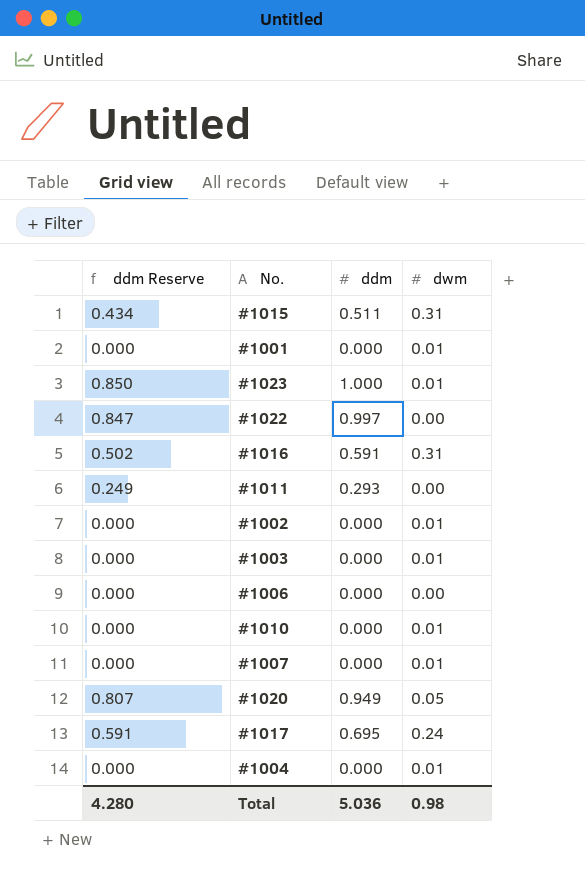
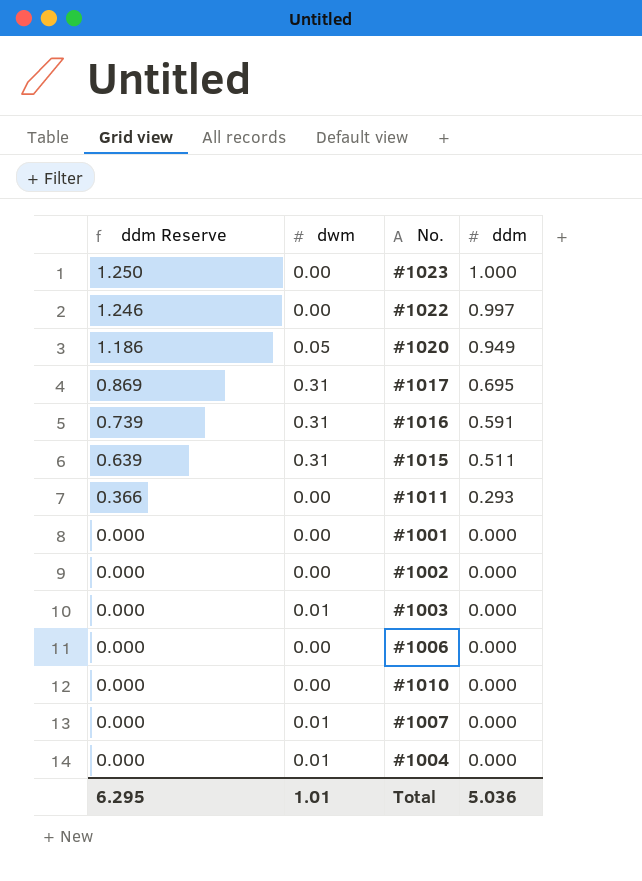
row order: none -> ddm Reserve descending
column ddm Reserve | formula: [ddm] * 0.85 -> [ddm] * 1.25
column dwm | position: 4 -> 2
#1023 | dwm: 0.01 -> 0.00
#1017 | dwm: 0.24 -> 0.31
#1001 | dwm: 0.01 -> 0.00
#1002 | dwm: 0.01 -> 0.00
#1010 | dwm: 0.01 -> 0.00
Total | ddm Reserve: 4.280 -> 6.295
Total | dwm: 0.98 -> 1.01

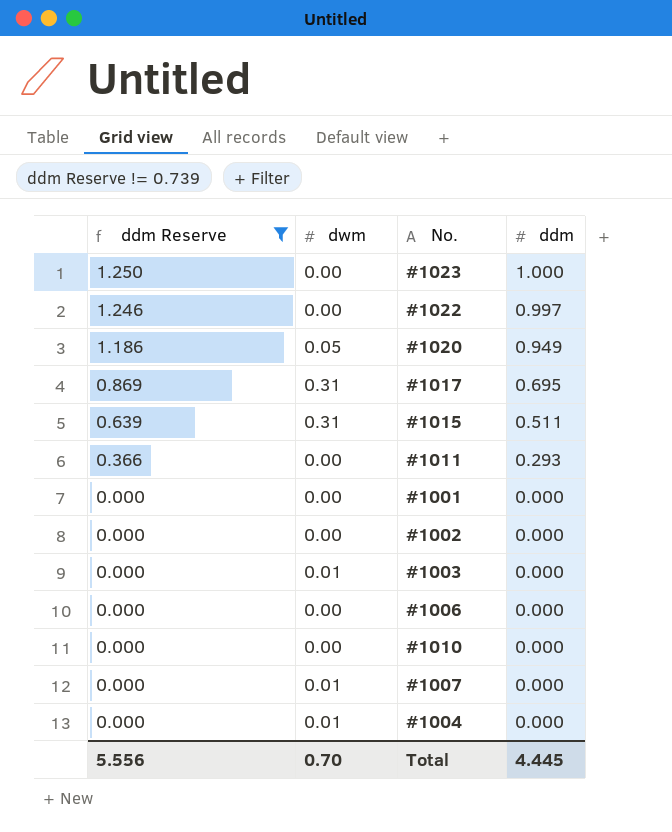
filter: none -> ddm Reserve != 0.739
Total | ddm Reserve: 6.295 -> 5.556
Total | dwm: 1.01 -> 0.70
Total | ddm: 5.036 -> 4.445

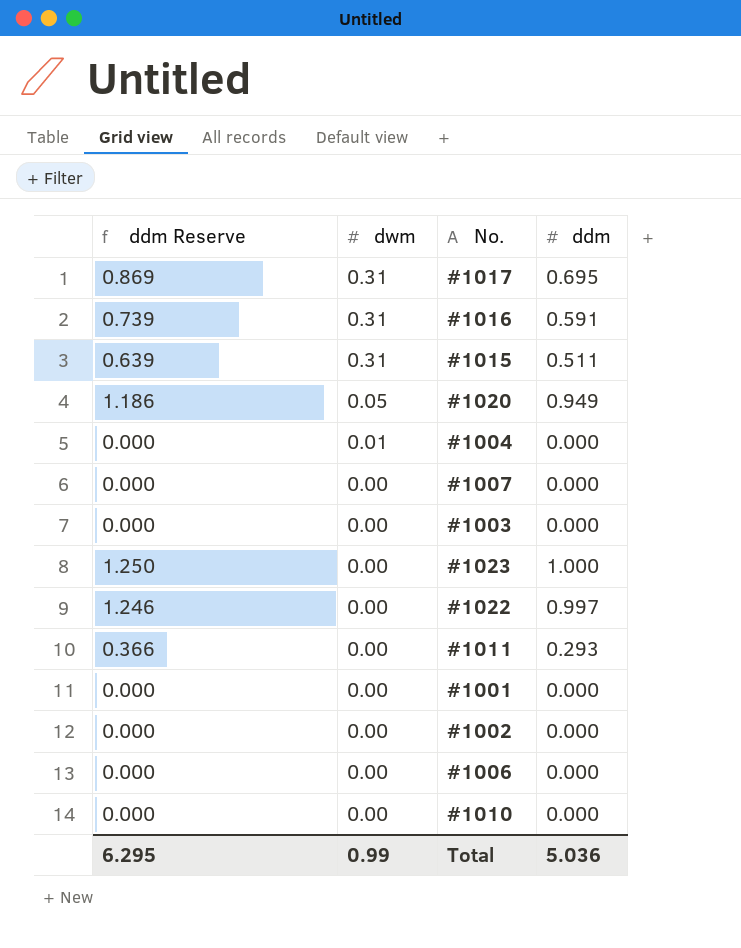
filter: ddm Reserve != 0.739 -> none
row order: ddm Reserve descending -> dwm descending
#1007 | dwm: 0.01 -> 0.00
#1003 | dwm: 0.01 -> 0.00
Total | ddm Reserve: 5.556 -> 6.295
Total | dwm: 0.70 -> 0.99
Total | ddm: 4.445 -> 5.036

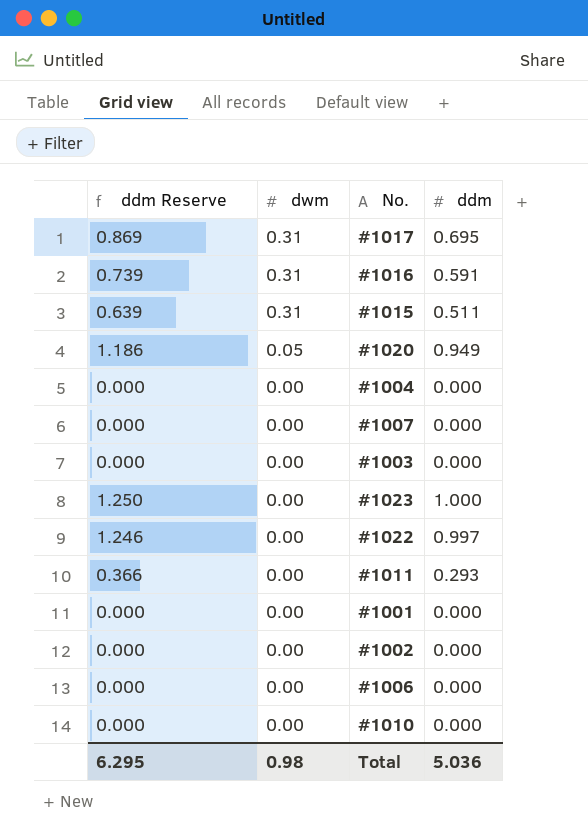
#1004 | dwm: 0.01 -> 0.00
Total | dwm: 0.99 -> 0.98

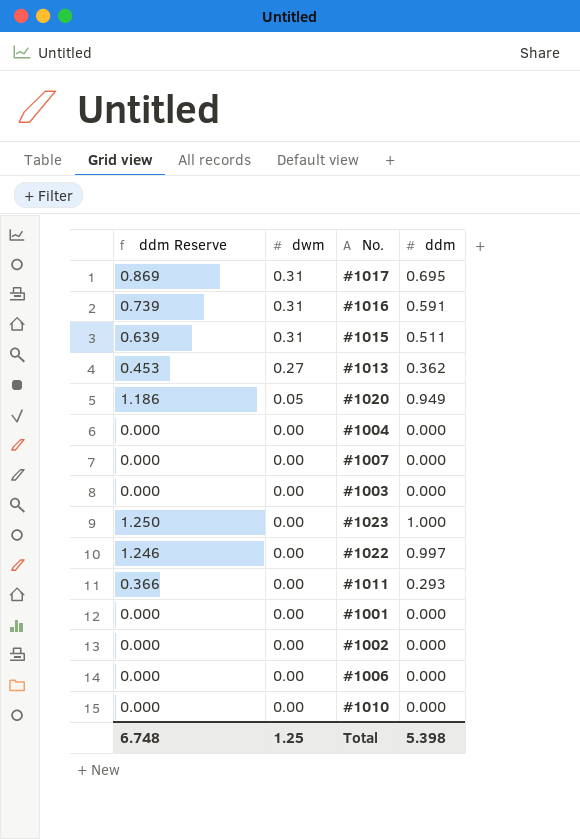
row #1013: none -> 0.453 | 0.27 | 0.362
Total | ddm Reserve: 6.295 -> 6.748
Total | dwm: 0.98 -> 1.25
Total | ddm: 5.036 -> 5.398

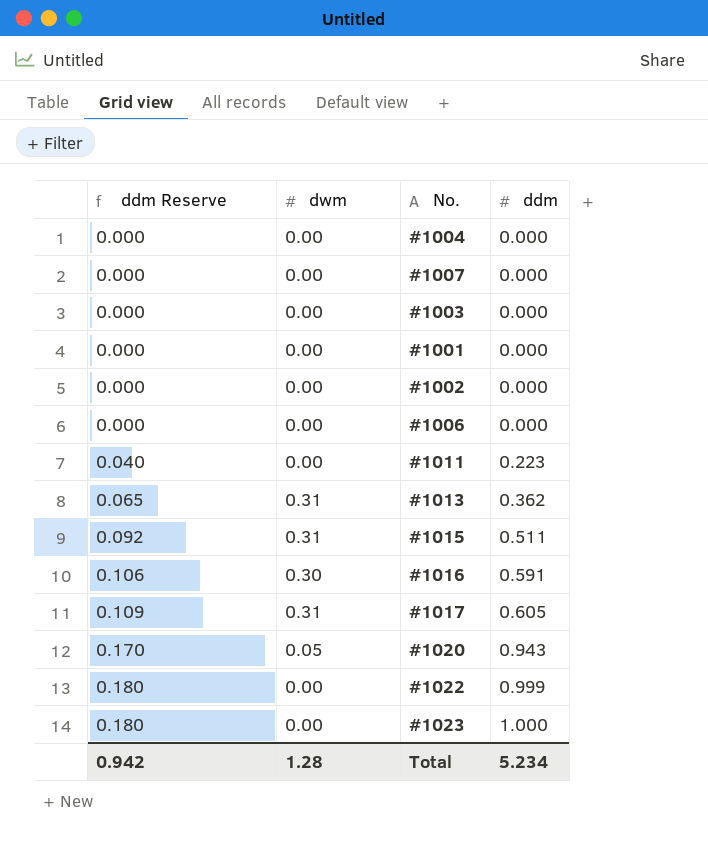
row order: dwm descending -> ddm Reserve ascending
column ddm Reserve | formula: [ddm] * 1.25 -> [ddm] * 0.18
row #1010: 0.000 | 0.00 | 0.000 -> none
#1011 | ddm: 0.293 -> 0.223
#1013 | dwm: 0.27 -> 0.31
#1016 | dwm: 0.31 -> 0.30
#1017 | ddm: 0.695 -> 0.605
#1020 | ddm: 0.949 -> 0.943
#1022 | ddm: 0.997 -> 0.999
Total | ddm Reserve: 6.748 -> 0.942
Total | dwm: 1.25 -> 1.28
Total | ddm: 5.398 -> 5.234

